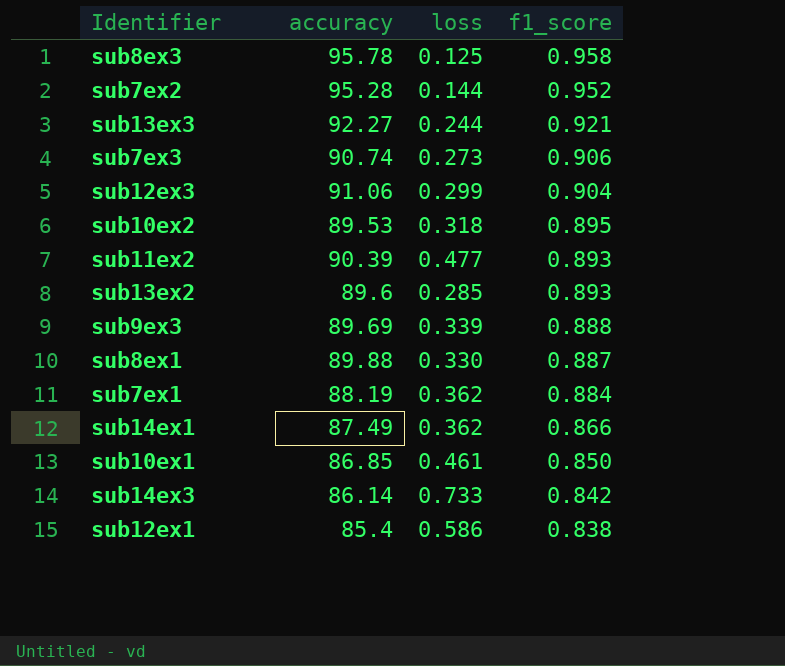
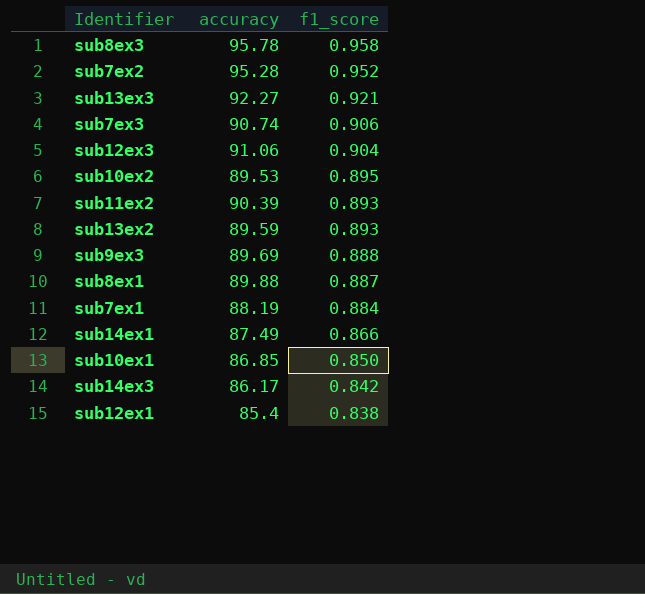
column loss | position: 3 -> none
sub13ex2 | accuracy: 89.6 -> 89.59
sub14ex3 | accuracy: 86.14 -> 86.17

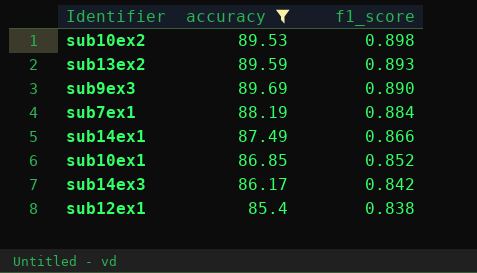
filter: none -> accuracy <= 89.69
sub10ex2 | f1_score: 0.895 -> 0.898
sub9ex3 | f1_score: 0.888 -> 0.890
sub10ex1 | f1_score: 0.850 -> 0.852

